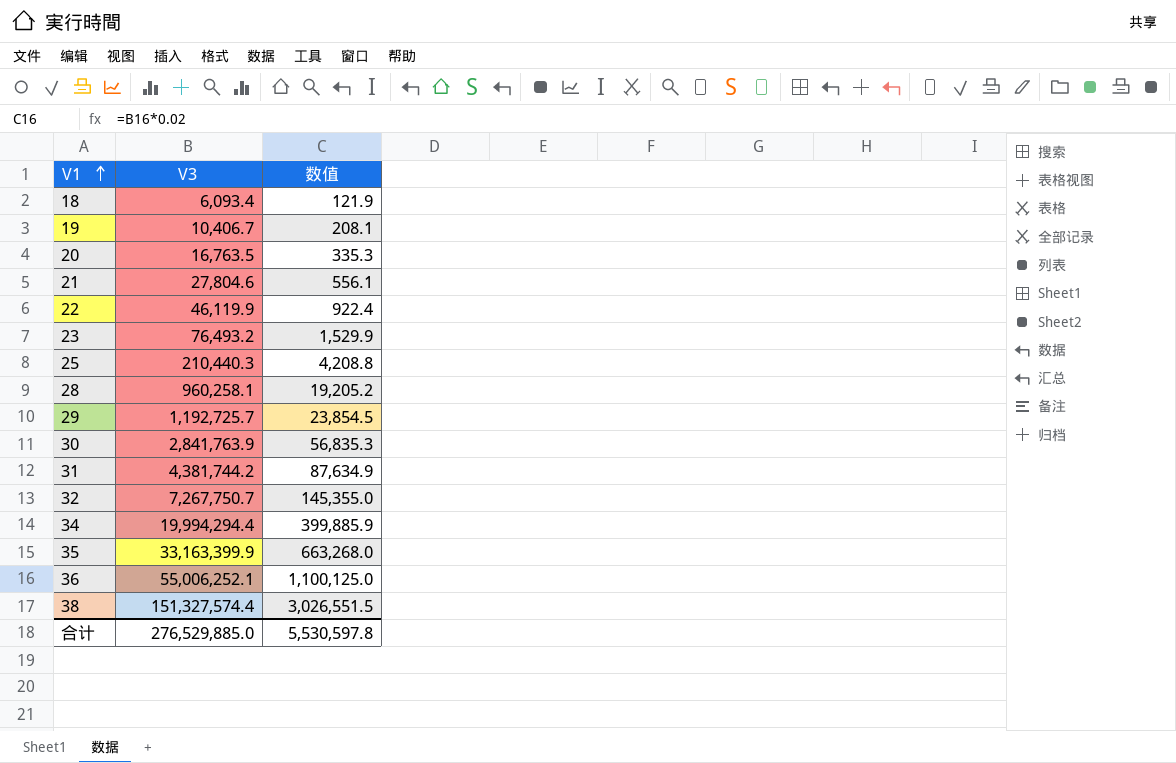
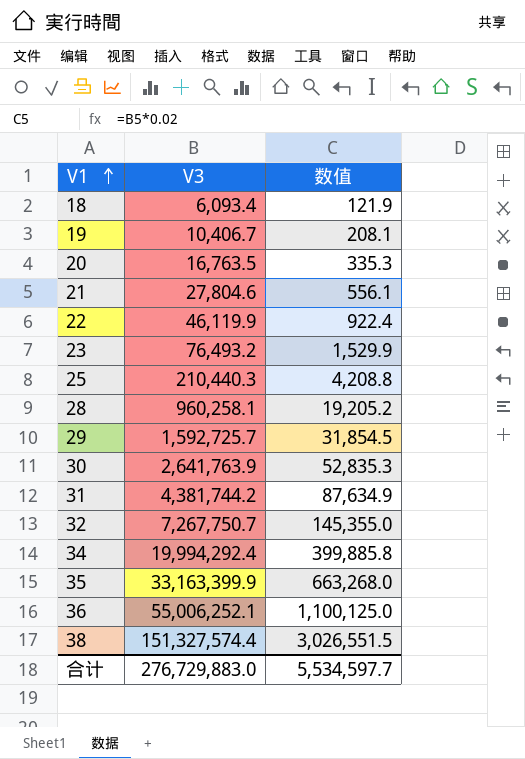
29 | V3: 1,192,725.7 -> 1,592,725.7
29 | 数值: 23,854.5 -> 31,854.5
30 | V3: 2,841,763.9 -> 2,641,763.9
30 | 数值: 56,835.3 -> 52,835.3
34 | V3: 19,994,294.4 -> 19,994,292.4
34 | 数值: 399,885.9 -> 399,885.8
合计 | V3: 276,529,885.0 -> 276,729,883.0
合计 | 数值: 5,530,597.8 -> 5,534,597.7

